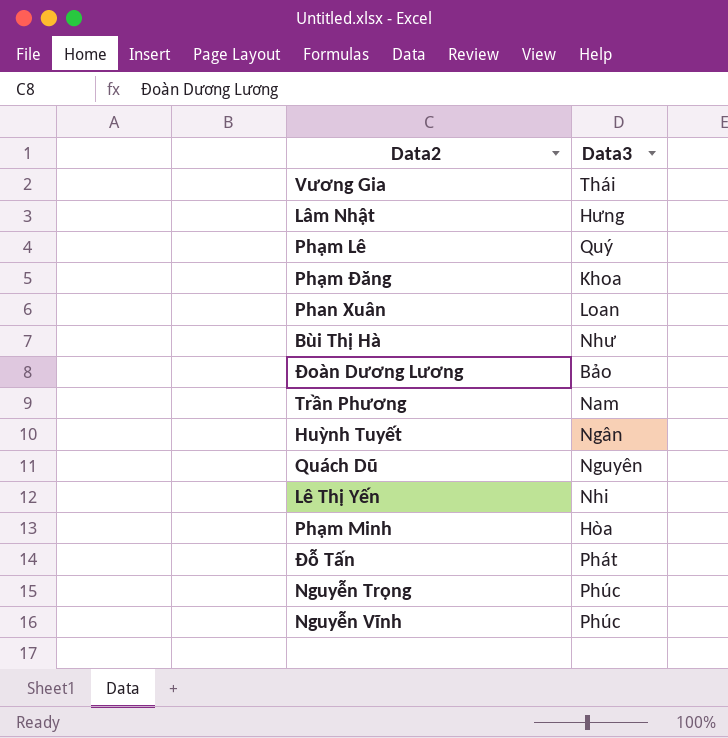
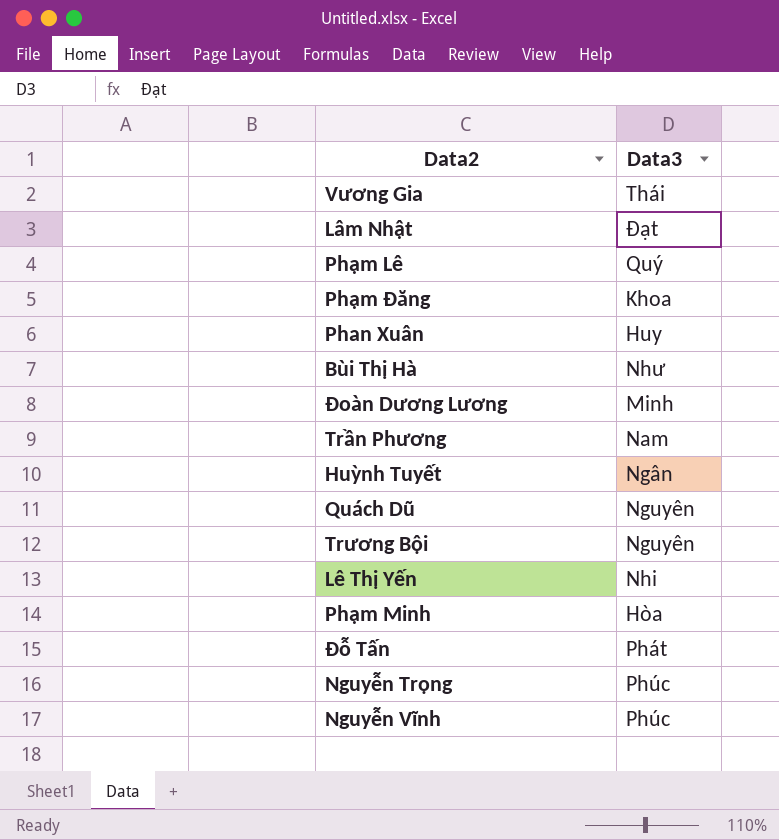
Lâm Nhật | Data3: Hưng -> Đạt
Phan Xuân | Data3: Loan -> Huy
Đoàn Dương Lương | Data3: Bảo -> Minh
row Trương Bội: none -> Nguyên

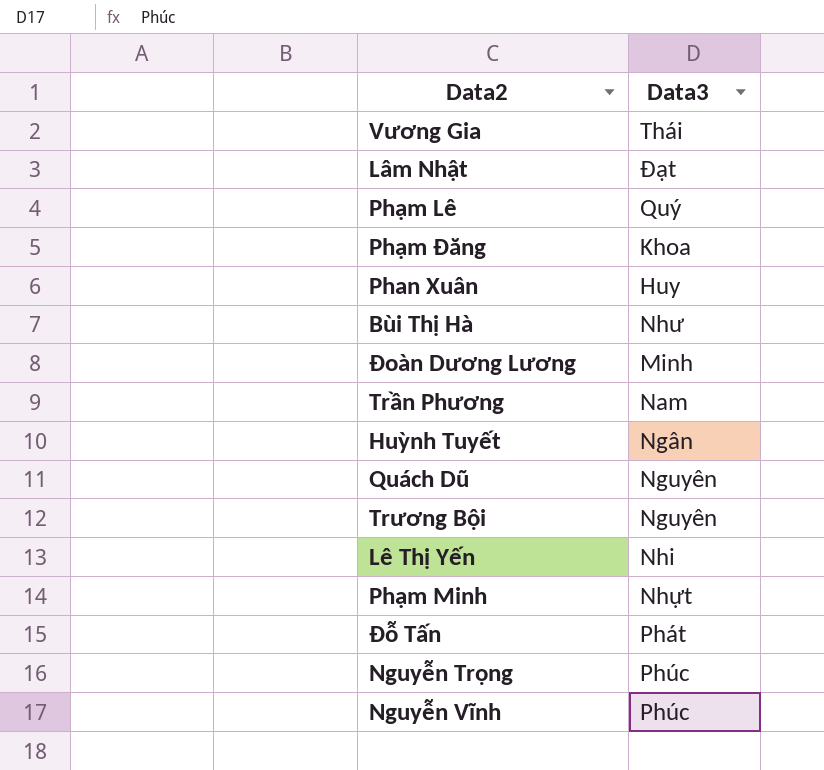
Phạm Minh | Data3: Hòa -> Nhựt

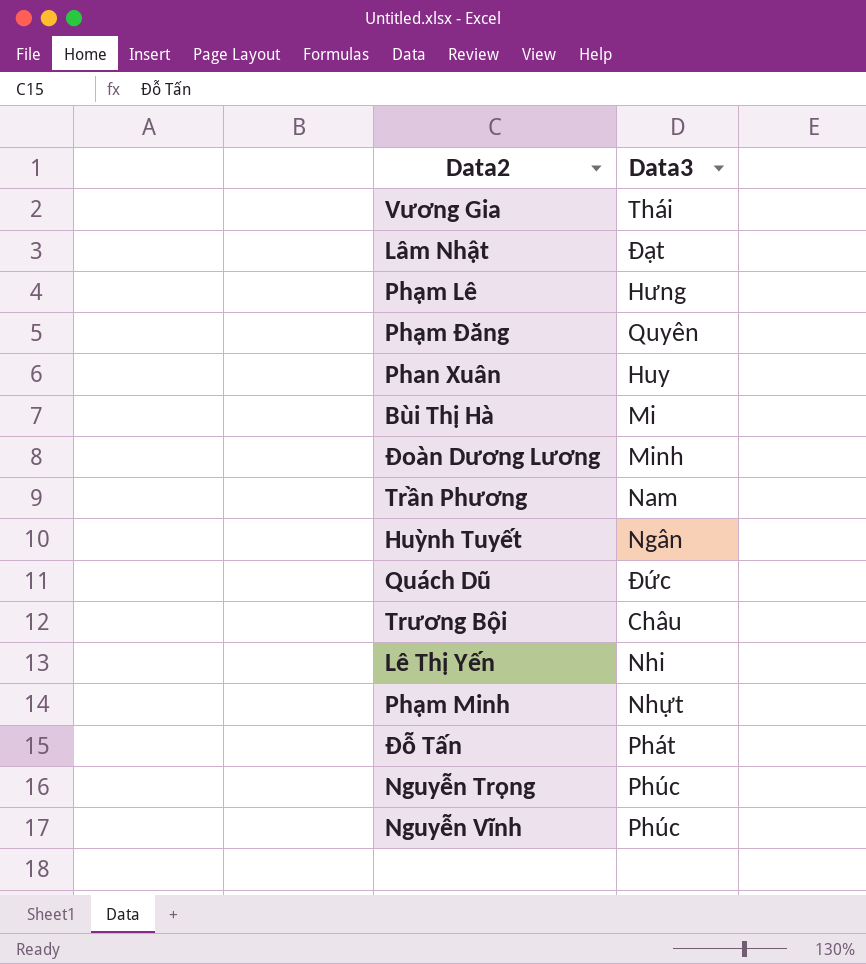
Phạm Lê | Data3: Quý -> Hưng
Phạm Đăng | Data3: Khoa -> Quyên
Bùi Thị Hà | Data3: Như -> Mi
Quách Dũ | Data3: Nguyên -> Đức
Trương Bội | Data3: Nguyên -> Châu

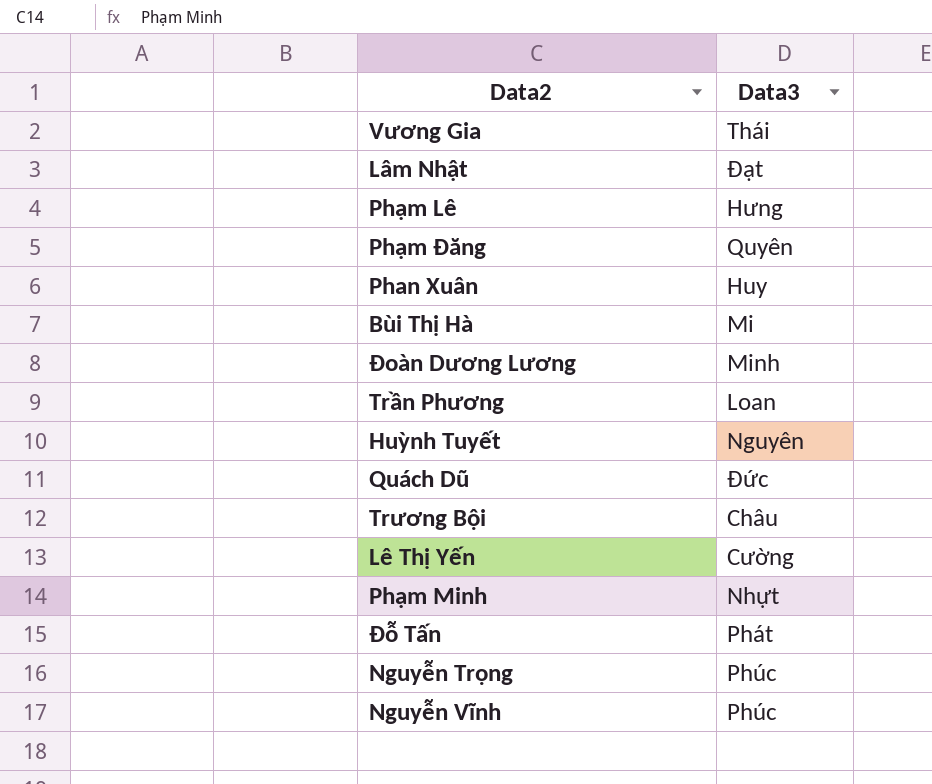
Trần Phương | Data3: Nam -> Loan
Huỳnh Tuyết | Data3: Ngân -> Nguyên
Lê Thị Yến | Data3: Nhi -> Cường

